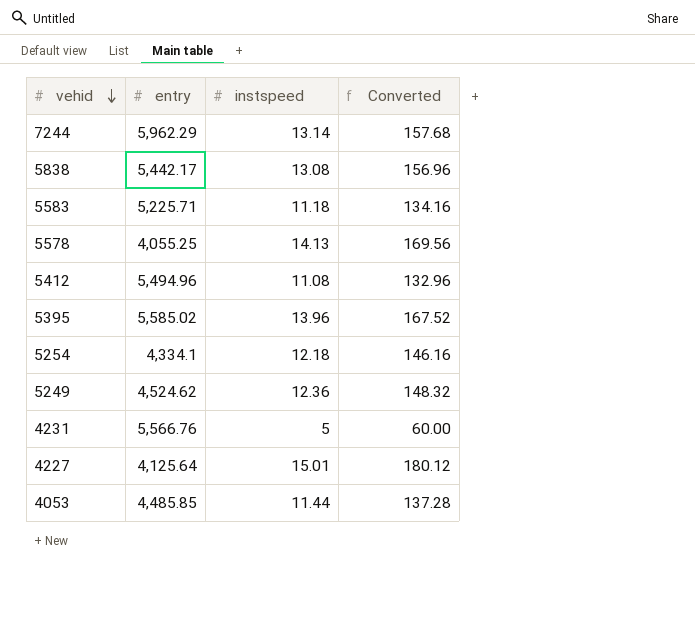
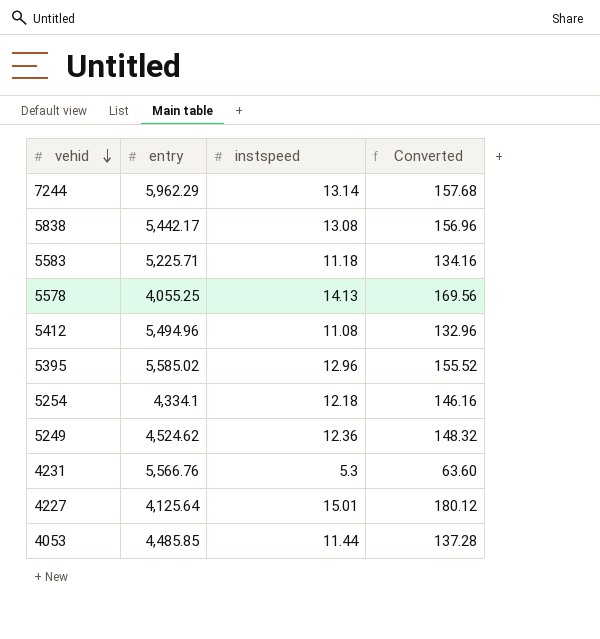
5395 | instspeed: 13.96 -> 12.96
5395 | Converted: 167.52 -> 155.52
4231 | instspeed: 5 -> 5.3
4231 | Converted: 60.00 -> 63.60

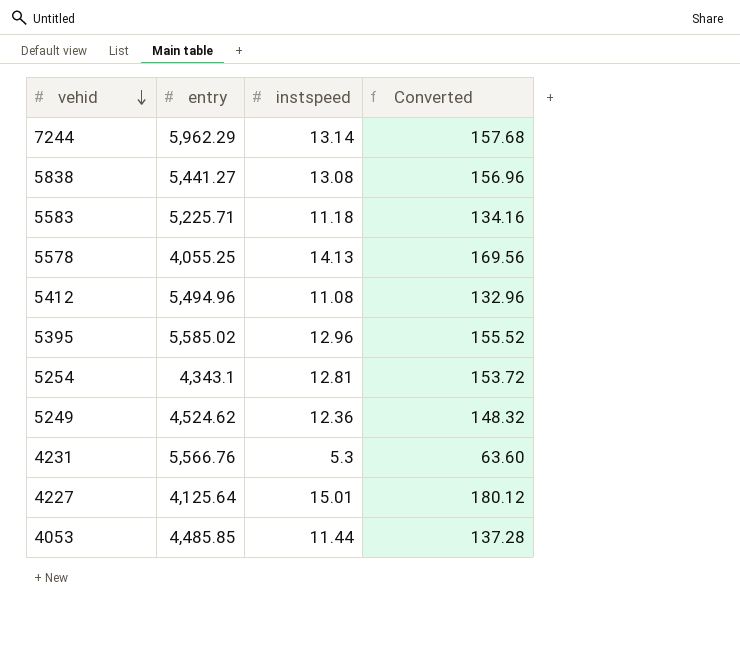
5838 | entry: 5,442.17 -> 5,441.27
5254 | entry: 4,334.1 -> 4,343.1
5254 | instspeed: 12.18 -> 12.81
5254 | Converted: 146.16 -> 153.72

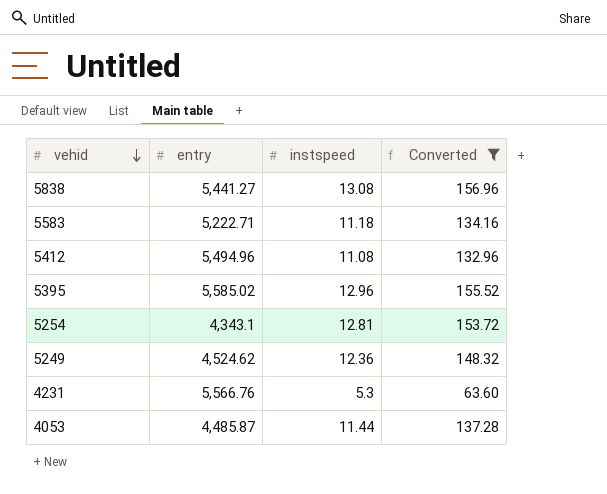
filter: none -> Converted <= 156.96
5583 | entry: 5,225.71 -> 5,222.71
4053 | entry: 4,485.85 -> 4,485.87

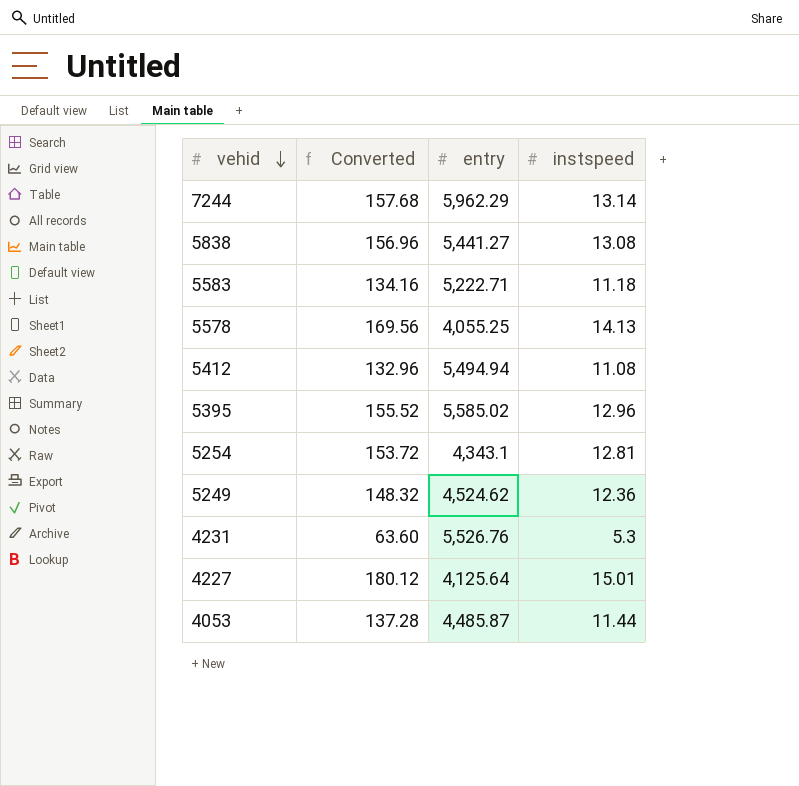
filter: Converted <= 156.96 -> none
column Converted | position: 4 -> 2
5412 | entry: 5,494.96 -> 5,494.94
4231 | entry: 5,566.76 -> 5,526.76

